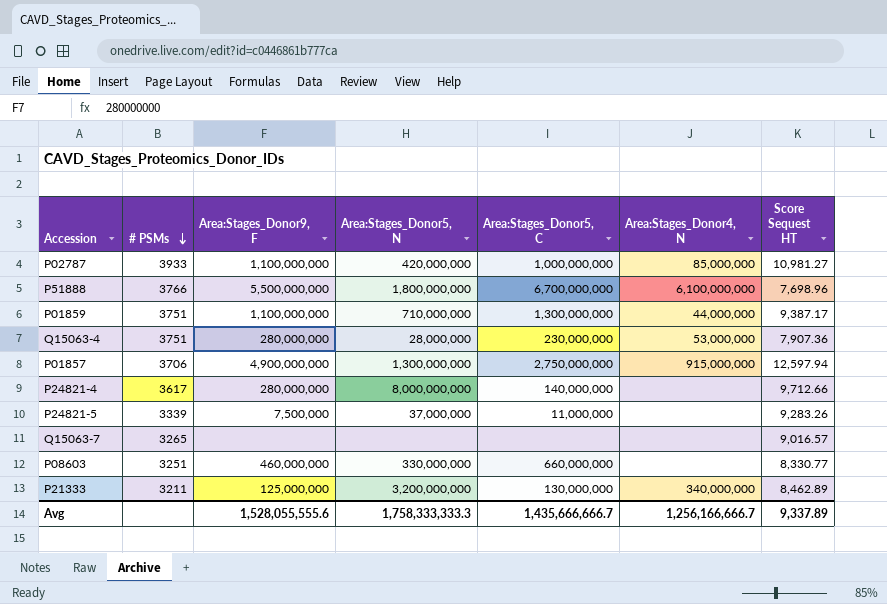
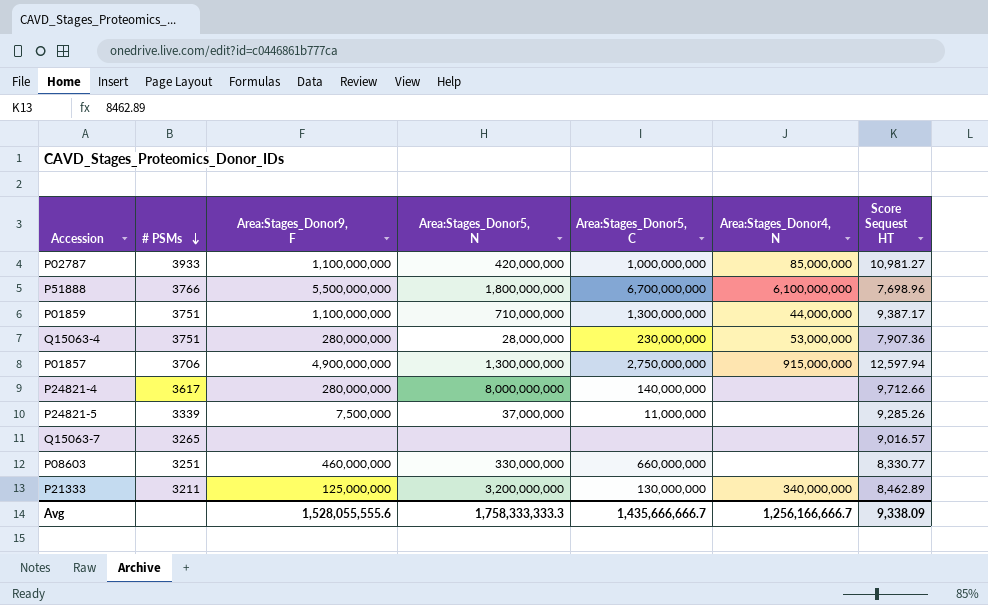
P24821-5 | Score Sequest HT: 9,283.26 -> 9,285.26
Avg | Score Sequest HT: 9,337.89 -> 9,338.09

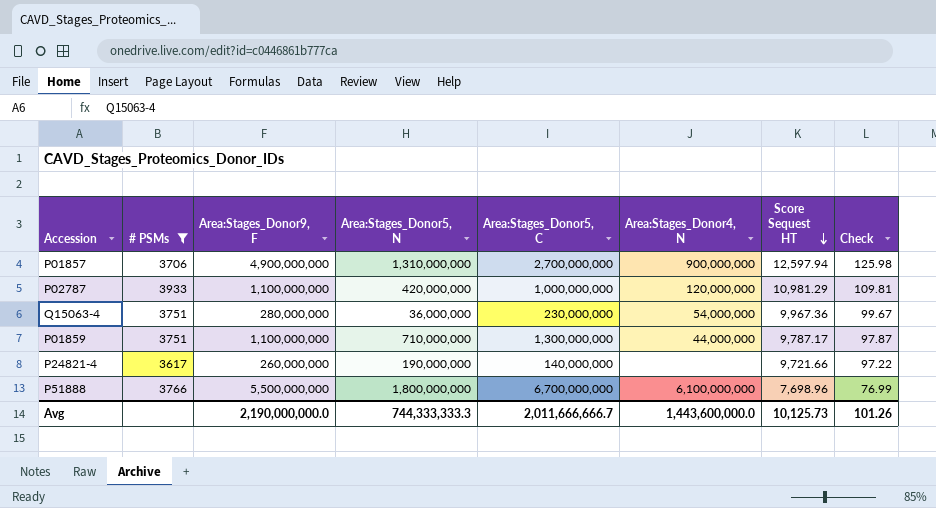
filter: none -> # PSMs >= 3617
row order: # PSMs descending -> Score Sequest HT descending
column Check | formula: none -> [Score Sequest HT] * 0.01
P01857 | Area:Stages_Donor5, N: 1,300,000,000 -> 1,310,000,000
P01857 | Area:Stages_Donor5, C: 2,750,000,000 -> 2,700,000,000
P01857 | Area:Stages_Donor4, N: 915,000,000 -> 900,000,000
P02787 | Area:Stages_Donor4, N: 85,000,000 -> 120,000,000
P02787 | Score Sequest HT: 10,981.27 -> 10,981.29
Q15063-4 | Area:Stages_Donor5, N: 28,000,000 -> 36,000,000
Q15063-4 | Area:Stages_Donor4, N: 53,000,000 -> 54,000,000
Q15063-4 | Score Sequest HT: 7,907.36 -> 9,967.36
P01859 | Score Sequest HT: 9,387.17 -> 9,787.17
P24821-4 | Area:Stages_Donor9, F: 280,000,000 -> 260,000,000
P24821-4 | Area:Stages_Donor5, N: 8,000,000,000 -> 190,000,000
P24821-4 | Score Sequest HT: 9,712.66 -> 9,721.66
Avg | Area:Stages_Donor9, F: 1,528,055,555.6 -> 2,190,000,000.0
Avg | Area:Stages_Donor5, N: 1,758,333,333.3 -> 744,333,333.3
Avg | Area:Stages_Donor5, C: 1,435,666,666.7 -> 2,011,666,666.7
Avg | Area:Stages_Donor4, N: 1,256,166,666.7 -> 1,443,600,000.0
Avg | Score Sequest HT: 9,338.09 -> 10,125.73

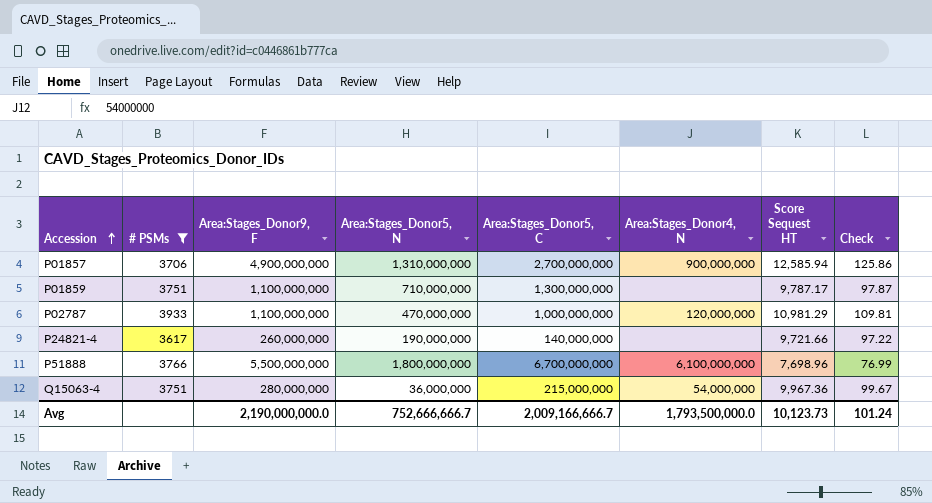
row order: Score Sequest HT descending -> Accession ascending
P01857 | Score Sequest HT: 12,597.94 -> 12,585.94
P01857 | Check: 125.98 -> 125.86
P01859 | Area:Stages_Donor4, N: 44,000,000 -> none
P02787 | Area:Stages_Donor5, N: 420,000,000 -> 470,000,000
Q15063-4 | Area:Stages_Donor5, C: 230,000,000 -> 215,000,000
Avg | Area:Stages_Donor5, N: 744,333,333.3 -> 752,666,666.7
Avg | Area:Stages_Donor5, C: 2,011,666,666.7 -> 2,009,166,666.7
Avg | Area:Stages_Donor4, N: 1,443,600,000.0 -> 1,793,500,000.0
Avg | Score Sequest HT: 10,125.73 -> 10,123.73
Avg | Check: 101.26 -> 101.24

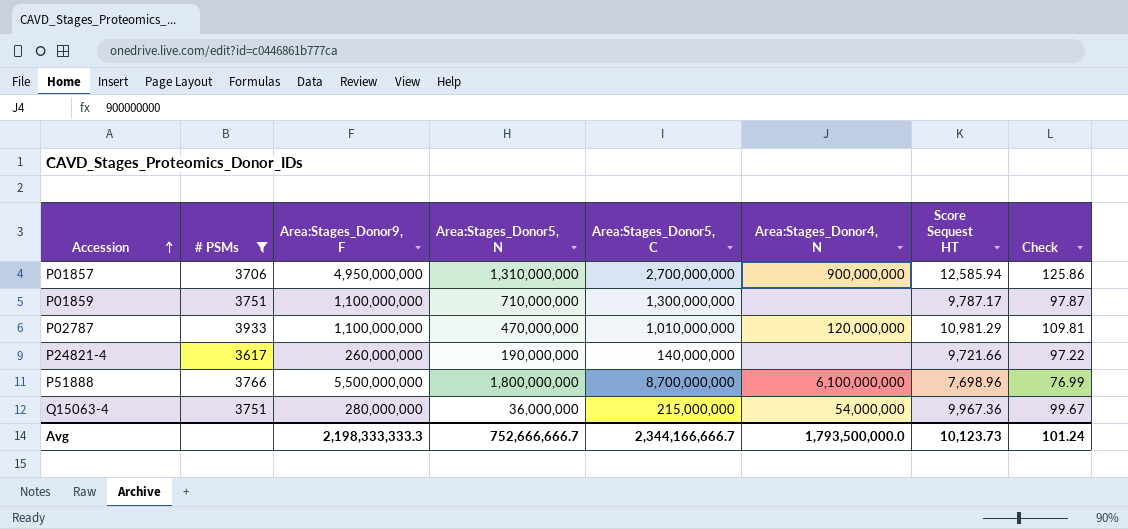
P01857 | Area:Stages_Donor9, F: 4,900,000,000 -> 4,950,000,000
P02787 | Area:Stages_Donor5, C: 1,000,000,000 -> 1,010,000,000
P51888 | Area:Stages_Donor5, C: 6,700,000,000 -> 8,700,000,000
Avg | Area:Stages_Donor9, F: 2,190,000,000.0 -> 2,198,333,333.3
Avg | Area:Stages_Donor5, C: 2,009,166,666.7 -> 2,344,166,666.7

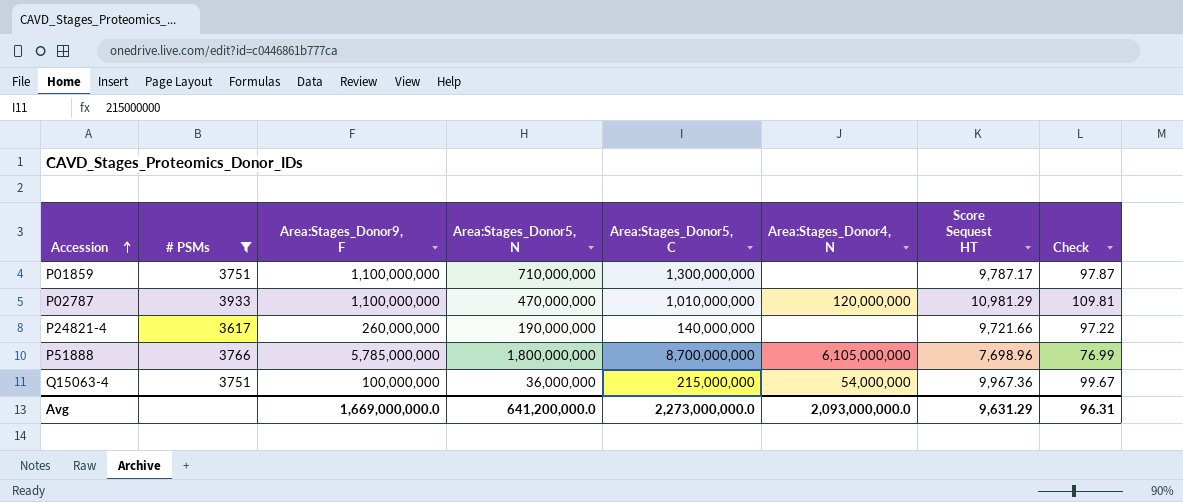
row P01857: 3706 | 4,950,000,000 | 1,310,000,000 | 2,700,000,000 | 900,000,000 | 12,585.94 | 125.86 -> none
P51888 | Area:Stages_Donor9, F: 5,500,000,000 -> 5,785,000,000
P51888 | Area:Stages_Donor4, N: 6,100,000,000 -> 6,105,000,000
Q15063-4 | Area:Stages_Donor9, F: 280,000,000 -> 100,000,000
Avg | Area:Stages_Donor9, F: 2,198,333,333.3 -> 1,669,000,000.0
Avg | Area:Stages_Donor5, N: 752,666,666.7 -> 641,200,000.0
Avg | Area:Stages_Donor5, C: 2,344,166,666.7 -> 2,273,000,000.0
Avg | Area:Stages_Donor4, N: 1,793,500,000.0 -> 2,093,000,000.0
Avg | Score Sequest HT: 10,123.73 -> 9,631.29
Avg | Check: 101.24 -> 96.31

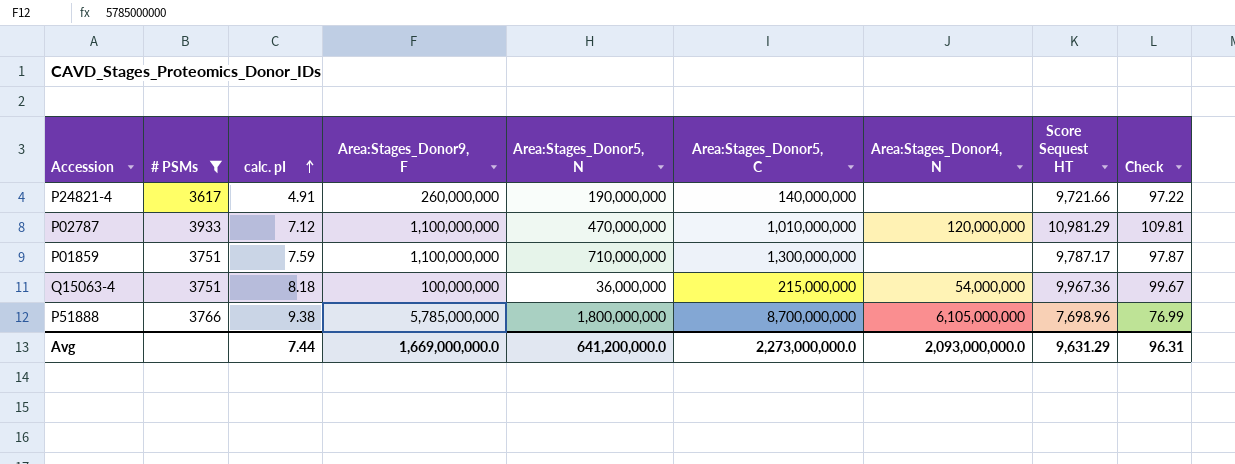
row order: Accession ascending -> calc. pI ascending
column calc. pI | position: none -> 3

